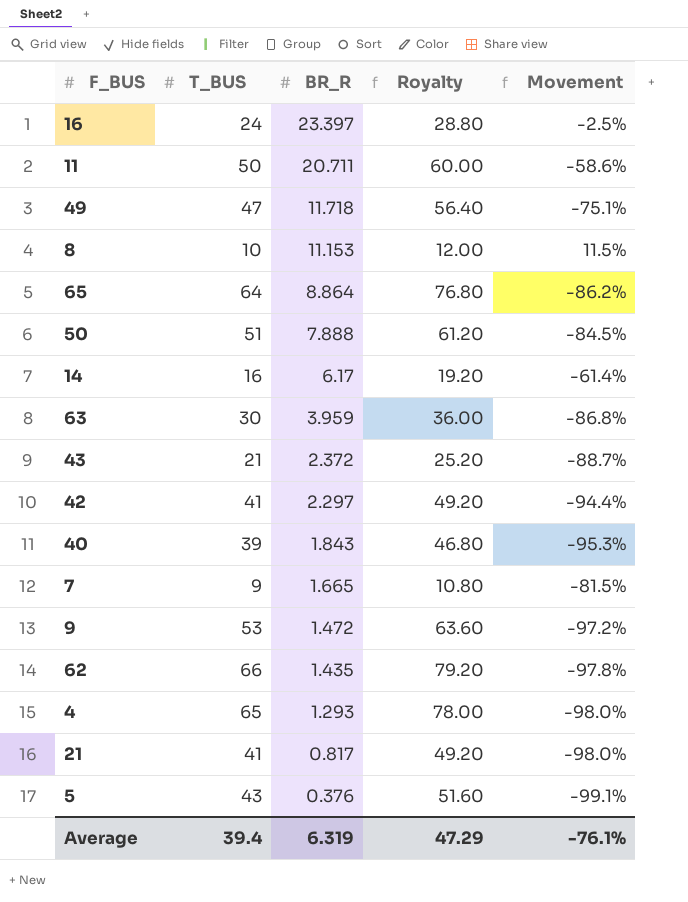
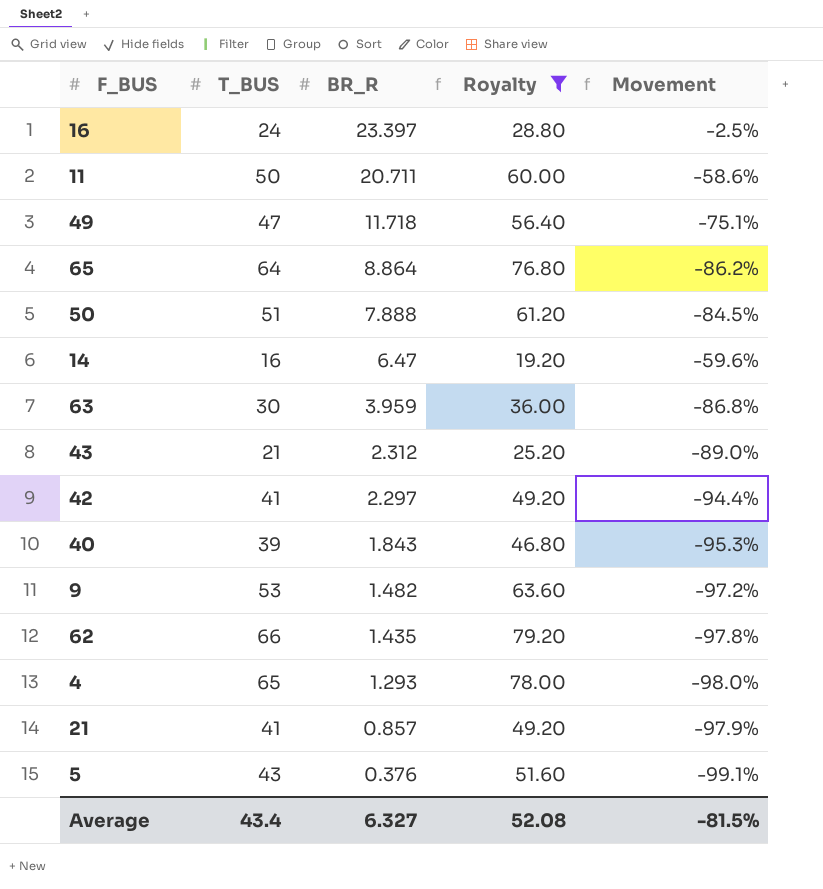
filter: none -> Royalty >= 19.20
14 | BR_R: 6.17 -> 6.47
14 | Movement: -61.4% -> -59.6%
43 | BR_R: 2.372 -> 2.312
43 | Movement: -88.7% -> -89.0%
9 | BR_R: 1.472 -> 1.482
21 | BR_R: 0.817 -> 0.857
21 | Movement: -98.0% -> -97.9%
Average | T_BUS: 39.4 -> 43.4
Average | BR_R: 6.319 -> 6.327
Average | Royalty: 47.29 -> 52.08
Average | Movement: -76.1% -> -81.5%

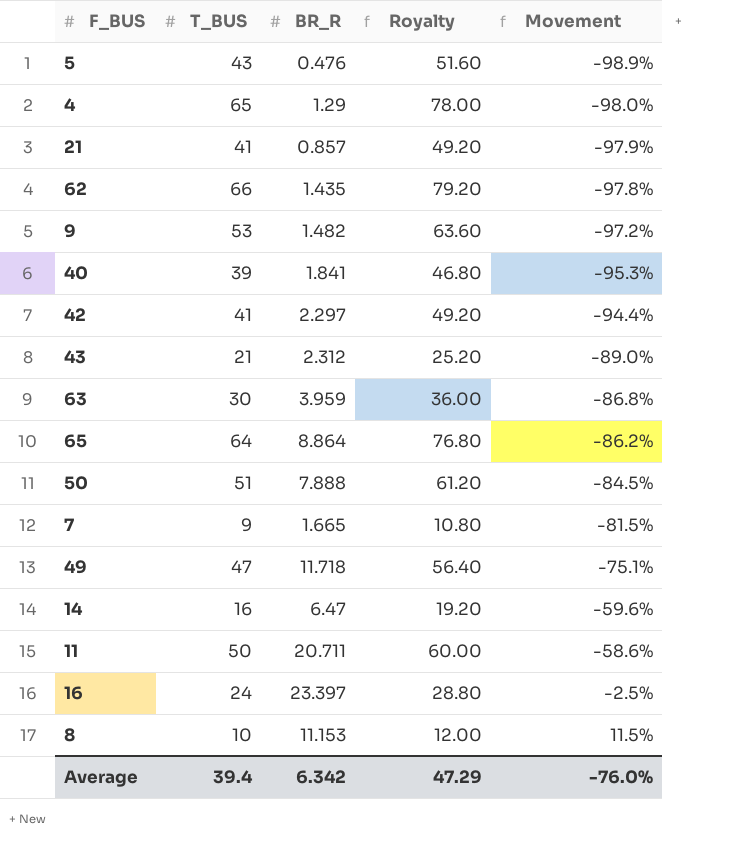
filter: Royalty >= 19.20 -> none
row order: BR_R descending -> Movement ascending
5 | BR_R: 0.376 -> 0.476
5 | Movement: -99.1% -> -98.9%
4 | BR_R: 1.293 -> 1.29
40 | BR_R: 1.843 -> 1.841
Average | T_BUS: 43.4 -> 39.4
Average | BR_R: 6.327 -> 6.342
Average | Royalty: 52.08 -> 47.29
Average | Movement: -81.5% -> -76.0%

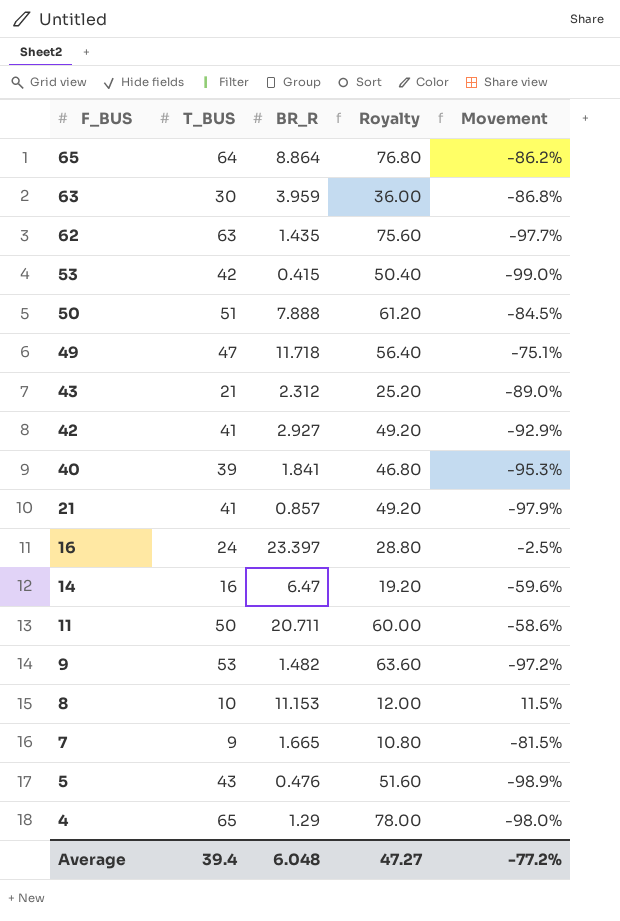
row order: Movement ascending -> F_BUS descending
62 | T_BUS: 66 -> 63
62 | Royalty: 79.20 -> 75.60
62 | Movement: -97.8% -> -97.7%
row 53: none -> 42 | 0.415 | 50.40 | -99.0%
42 | BR_R: 2.297 -> 2.927
42 | Movement: -94.4% -> -92.9%
Average | BR_R: 6.342 -> 6.048
Average | Royalty: 47.29 -> 47.27
Average | Movement: -76.0% -> -77.2%

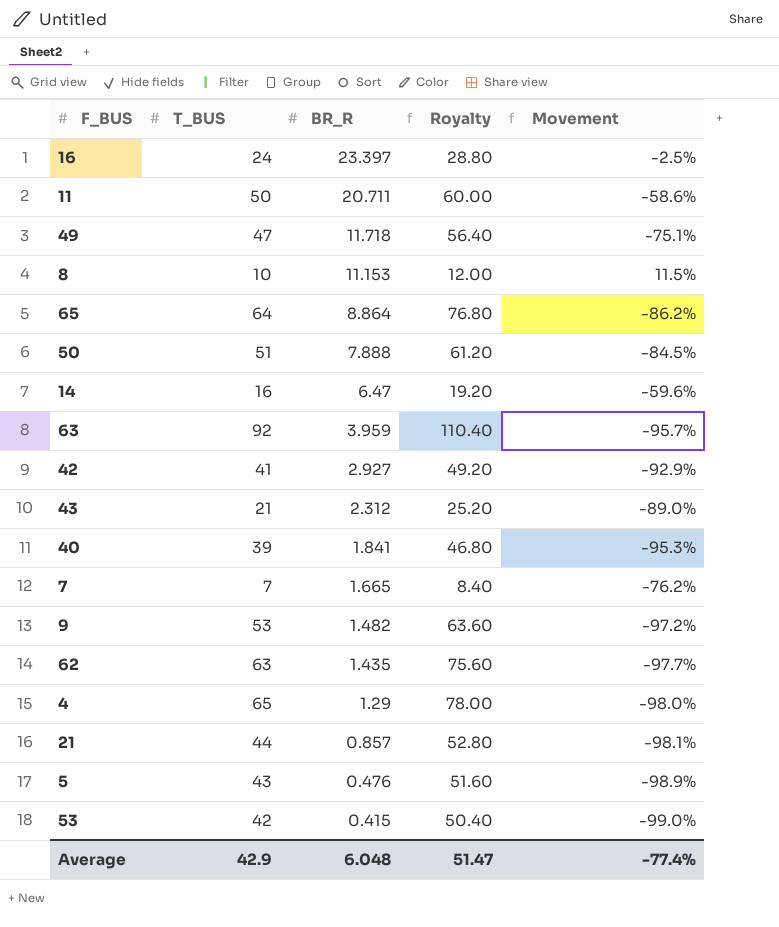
row order: F_BUS descending -> BR_R descending
63 | T_BUS: 30 -> 92
63 | Royalty: 36.00 -> 110.40
63 | Movement: -86.8% -> -95.7%
7 | T_BUS: 9 -> 7
7 | Royalty: 10.80 -> 8.40
7 | Movement: -81.5% -> -76.2%
21 | T_BUS: 41 -> 44
21 | Royalty: 49.20 -> 52.80
21 | Movement: -97.9% -> -98.1%
Average | T_BUS: 39.4 -> 42.9
Average | Royalty: 47.27 -> 51.47
Average | Movement: -77.2% -> -77.4%

